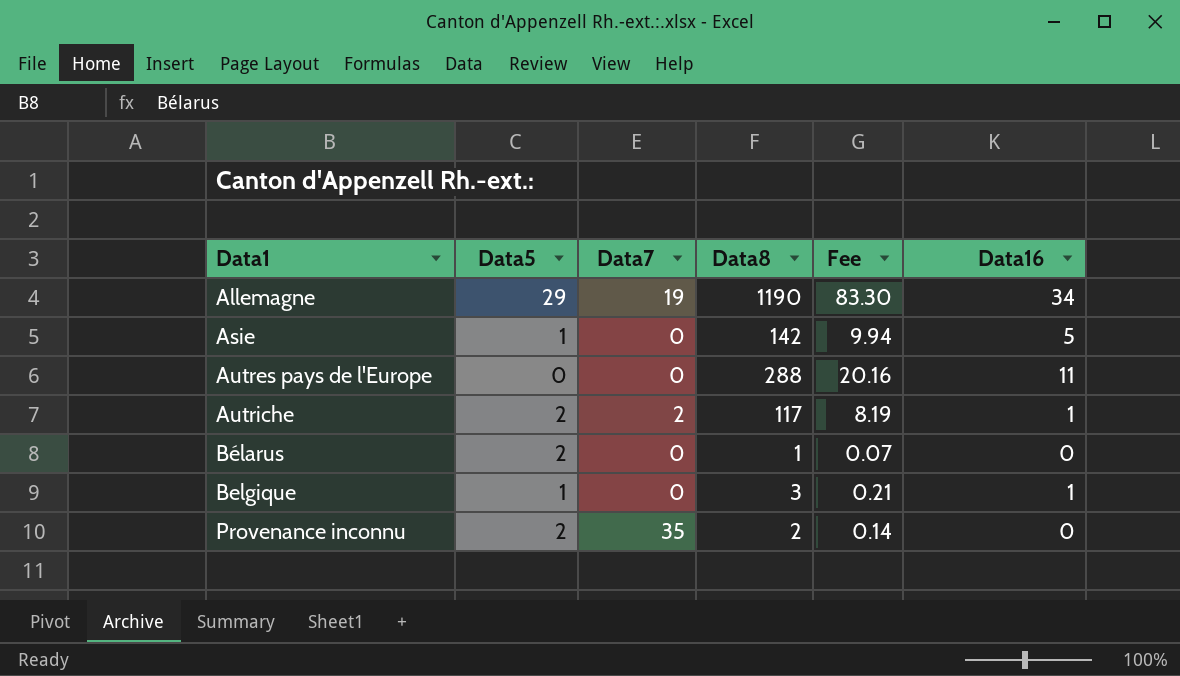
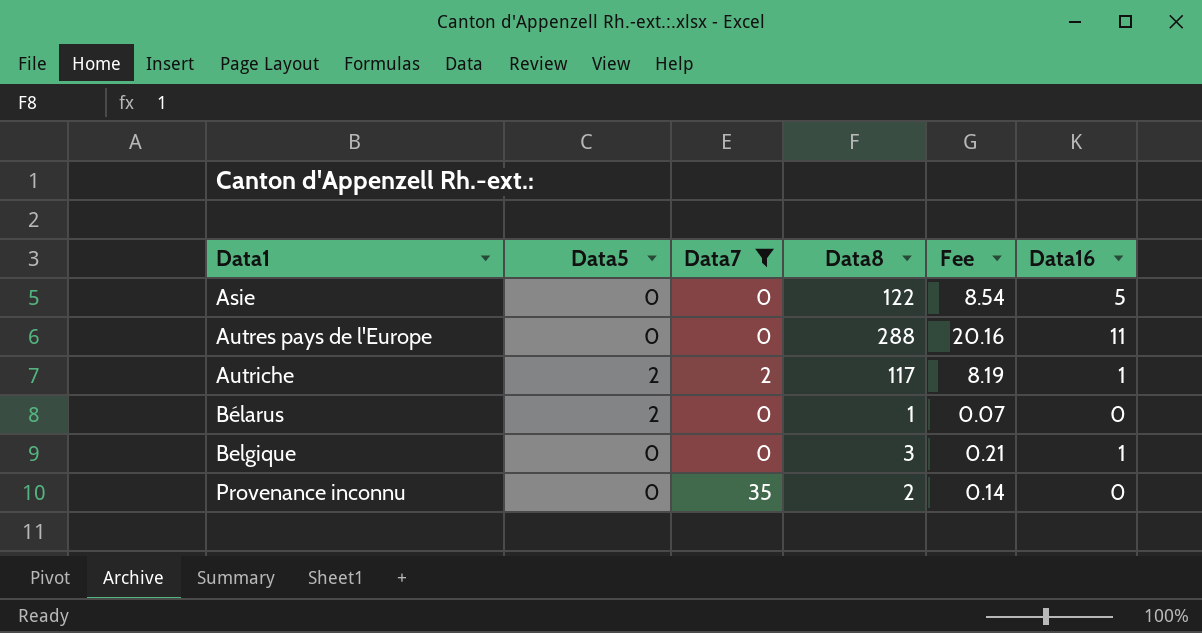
filter: none -> Data7 != 19
Asie | Data5: 1 -> 0
Asie | Data8: 142 -> 122
Asie | Fee: 9.94 -> 8.54
Belgique | Data5: 1 -> 0
Provenance inconnu | Data5: 2 -> 0

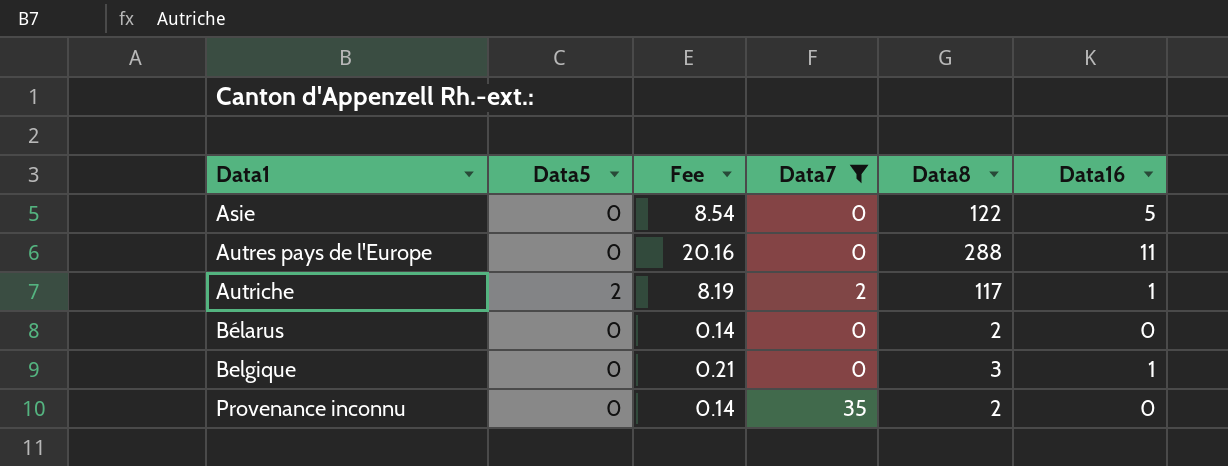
column Fee | position: 5 -> 3
Bélarus | Data5: 2 -> 0
Bélarus | Fee: 0.07 -> 0.14
Bélarus | Data8: 1 -> 2

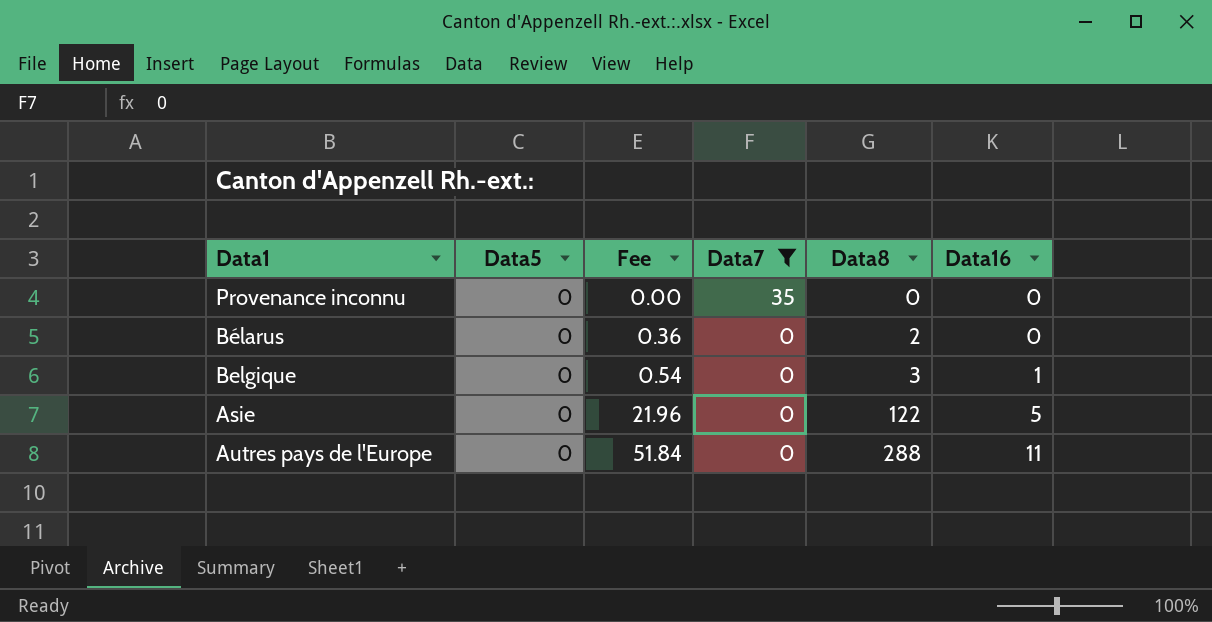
row order: Data1 ascending -> Fee ascending
column Fee | formula: [Data8] * 0.07 -> [Data8] * 0.18
row Autriche: 2 | 8.19 | 2 | 117 | 1 -> none
Provenance inconnu | Data8: 2 -> 0

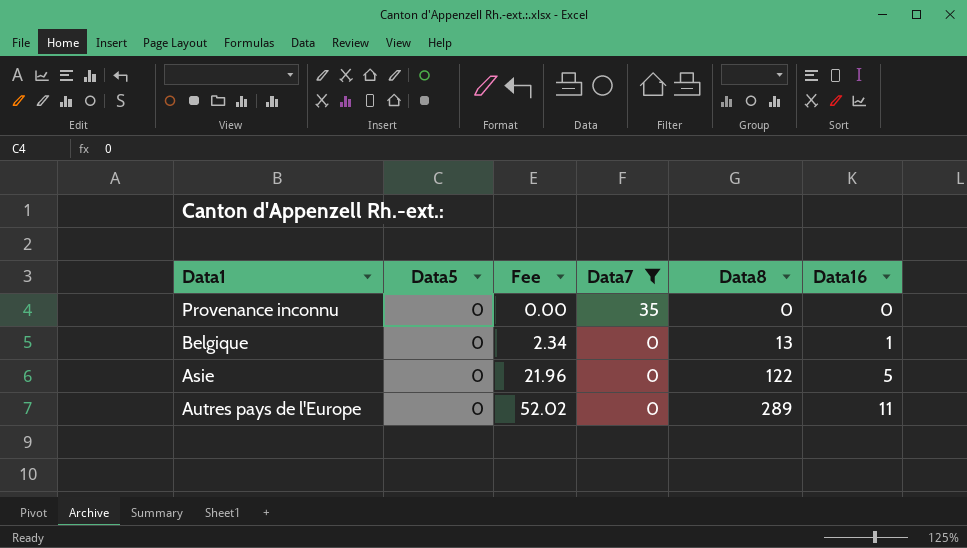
row Bélarus: 0 | 0.36 | 0 | 2 | 0 -> none
Belgique | Fee: 0.54 -> 2.34
Belgique | Data8: 3 -> 13
Autres pays de l'Europe | Fee: 51.84 -> 52.02
Autres pays de l'Europe | Data8: 288 -> 289

